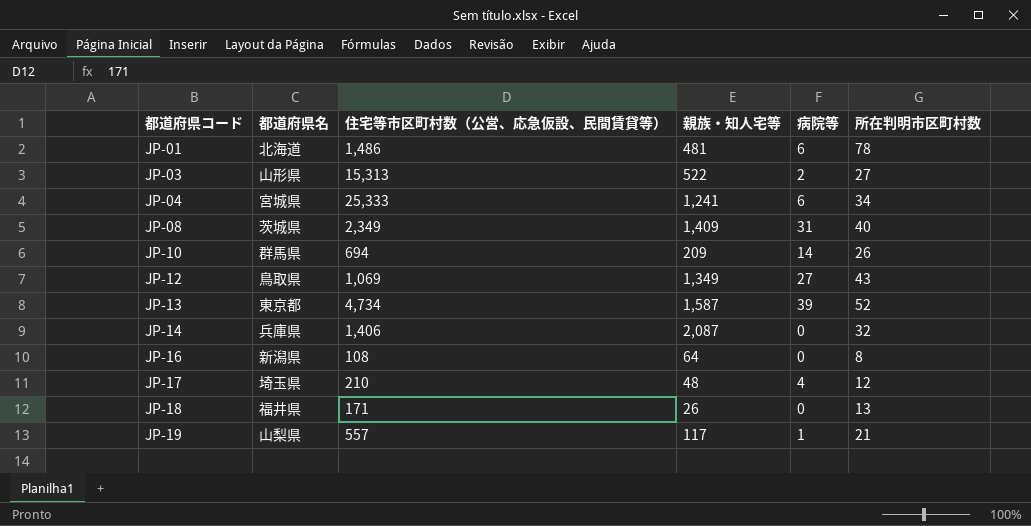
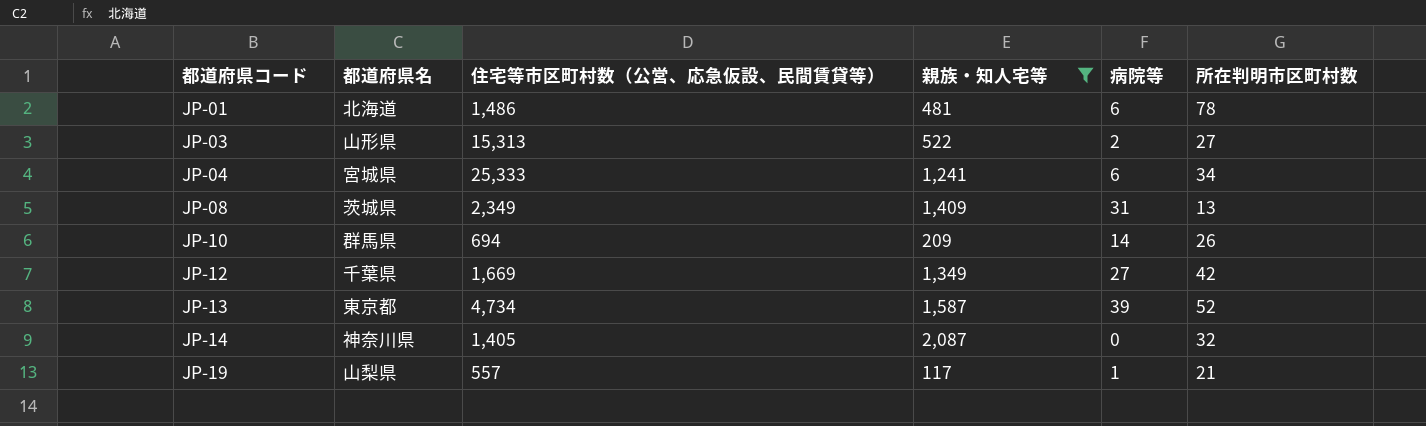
filter: none -> 親族・知人宅等 >= 117
JP-08 | 所在判明市区町村数: 40 -> 13
JP-12 | 都道府県名: 鳥取県 -> 千葉県
JP-12 | 住宅等市区町村数（公営、応急仮設、民間賃貸等）: 1,069 -> 1,669
JP-12 | 所在判明市区町村数: 43 -> 42
JP-14 | 都道府県名: 兵庫県 -> 神奈川県
JP-14 | 住宅等市区町村数（公営、応急仮設、民間賃貸等）: 1,406 -> 1,405

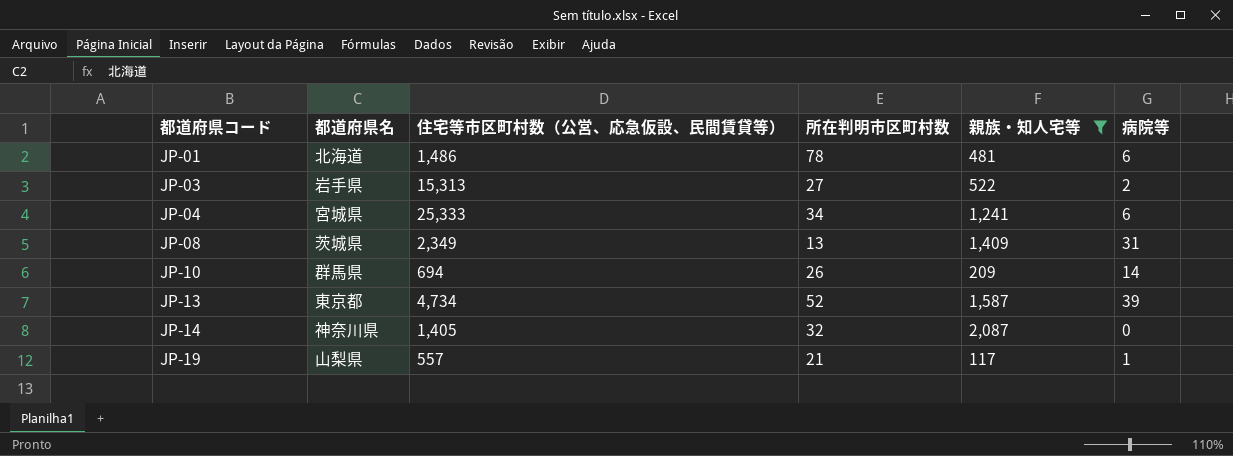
column 所在判明市区町村数 | position: 6 -> 4
row JP-12: 千葉県 | 1,669 | 1,349 | 27 | 42 -> none
JP-03 | 都道府県名: 山形県 -> 岩手県

